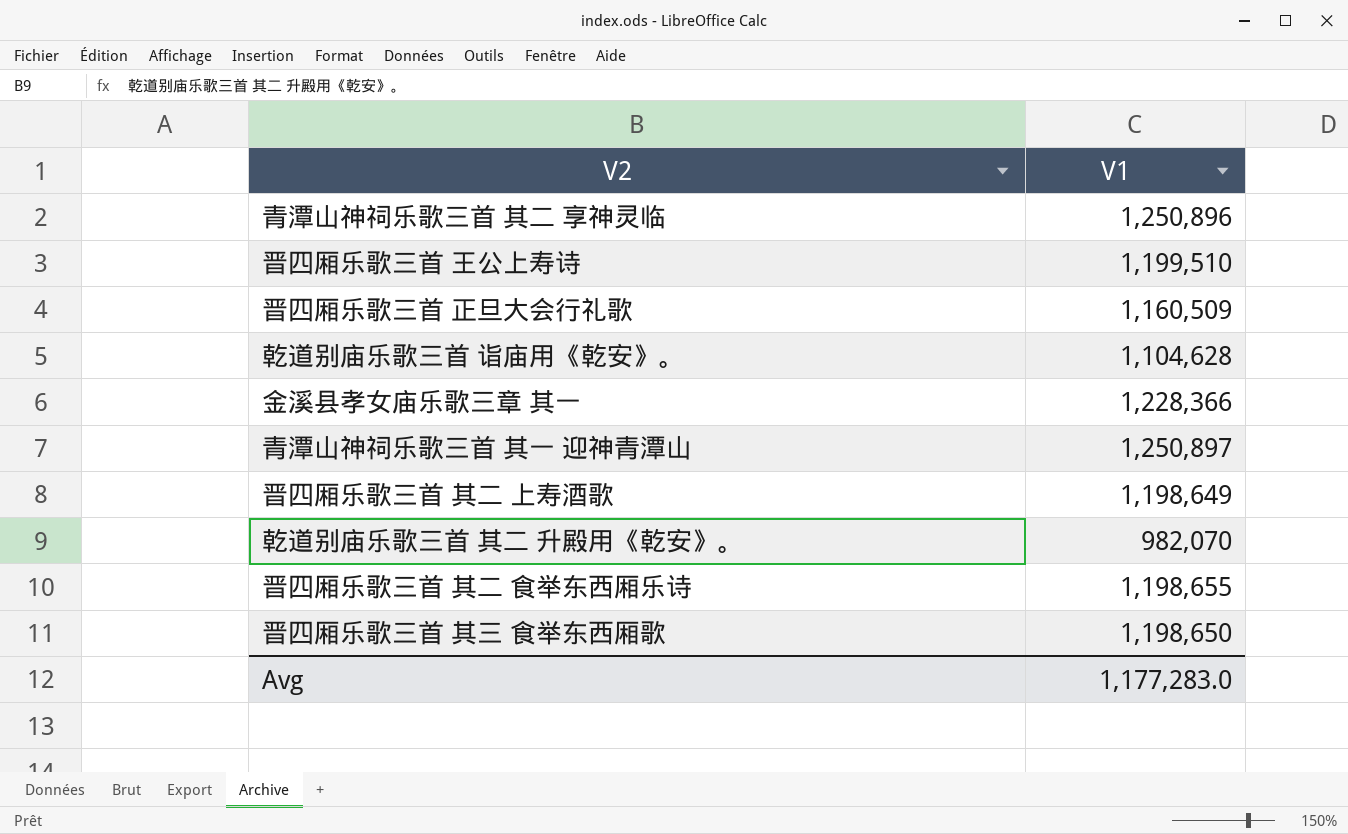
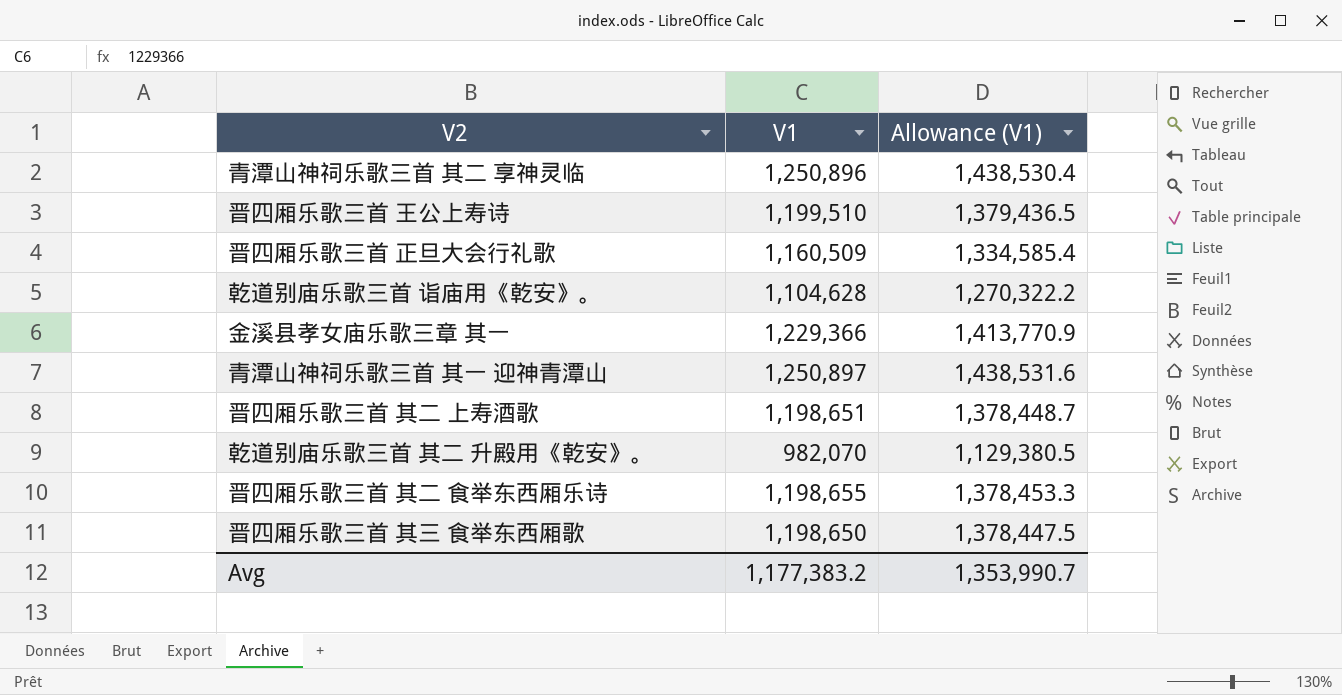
column Allowance (V1) | formula: none -> [V1] * 1.15
金溪县孝女庙乐歌三章 其一 | V1: 1,228,366 -> 1,229,366
晋四厢乐歌三首 其二 上寿酒歌 | V1: 1,198,649 -> 1,198,651
Avg | V1: 1,177,283.0 -> 1,177,383.2

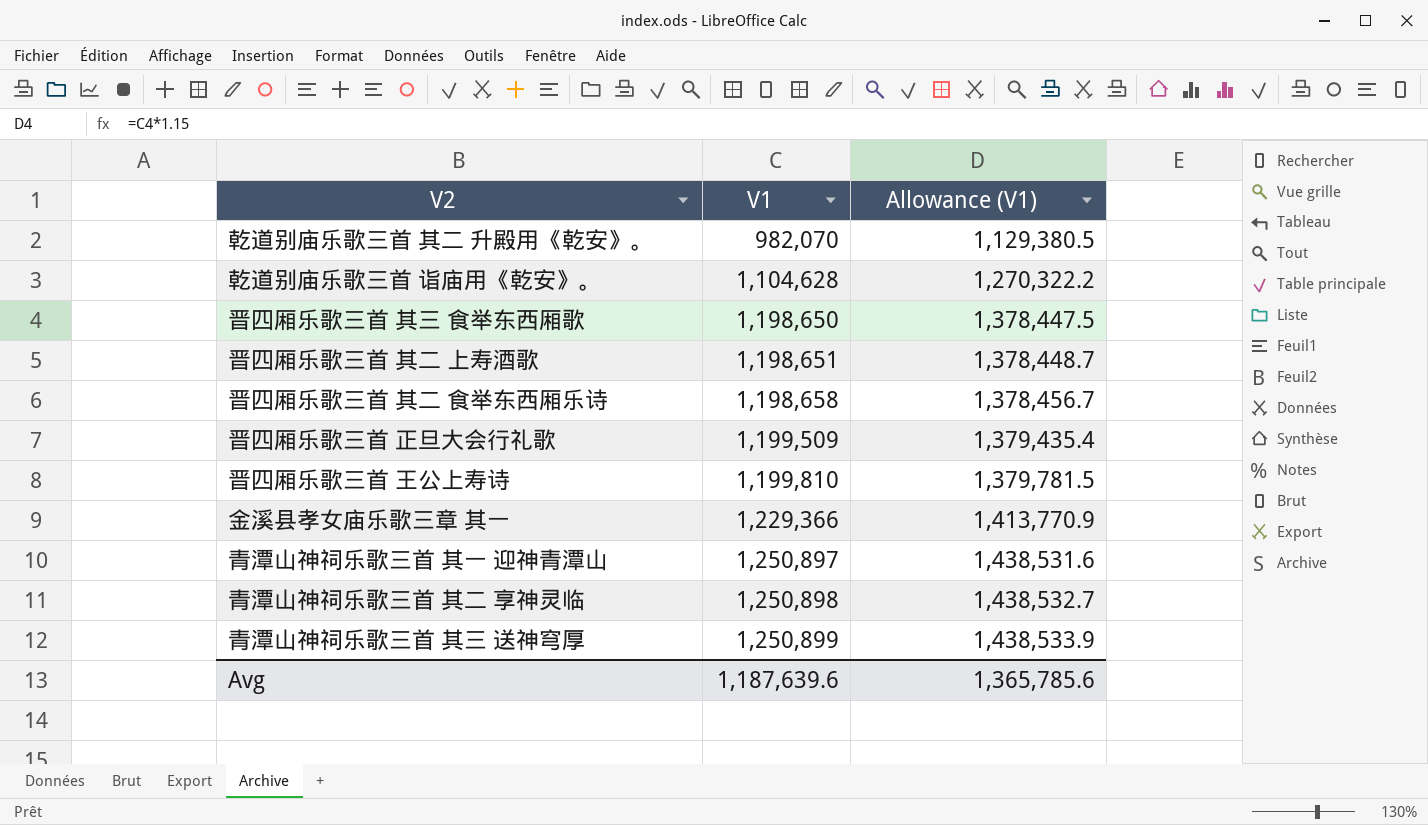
row order: none -> V1 ascending
晋四厢乐歌三首 其二 食举东西厢乐诗 | V1: 1,198,655 -> 1,198,658
晋四厢乐歌三首 其二 食举东西厢乐诗 | Allowance (V1): 1,378,453.3 -> 1,378,456.7
晋四厢乐歌三首 正旦大会行礼歌 | V1: 1,160,509 -> 1,199,509
晋四厢乐歌三首 正旦大会行礼歌 | Allowance (V1): 1,334,585.4 -> 1,379,435.4
晋四厢乐歌三首 王公上寿诗 | V1: 1,199,510 -> 1,199,810
晋四厢乐歌三首 王公上寿诗 | Allowance (V1): 1,379,436.5 -> 1,379,781.5
青潭山神祠乐歌三首 其二 享神灵临 | V1: 1,250,896 -> 1,250,898
青潭山神祠乐歌三首 其二 享神灵临 | Allowance (V1): 1,438,530.4 -> 1,438,532.7
row 青潭山神祠乐歌三首 其三 送神穹厚: none -> 1,250,899 | 1,438,533.9
Avg | V1: 1,177,383.2 -> 1,187,639.6
Avg | Allowance (V1): 1,353,990.7 -> 1,365,785.6

